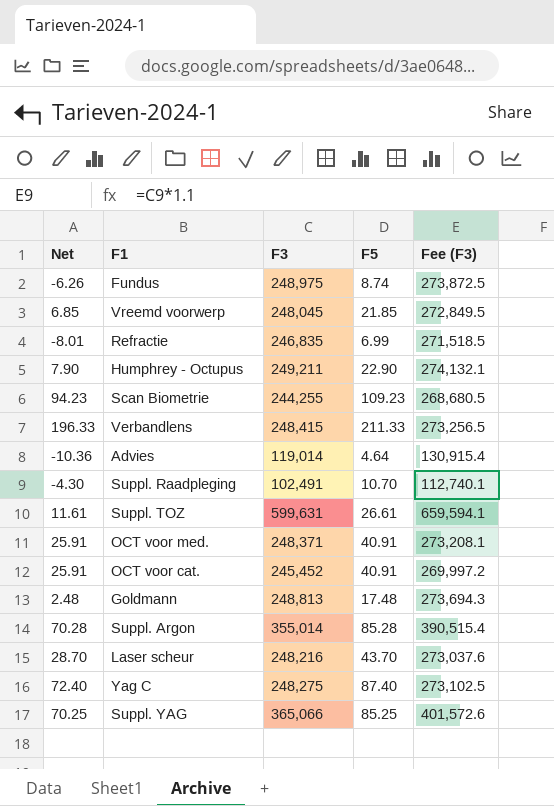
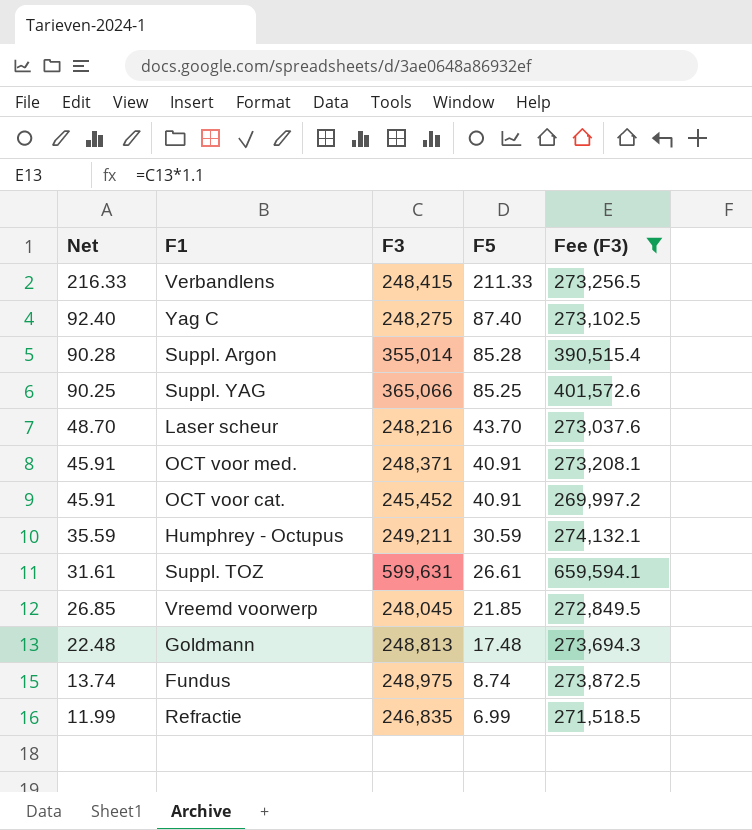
filter: none -> Fee (F3) >= 269,997.2
row order: none -> Net descending
column Net | formula: [F5] - 15 -> [F5] + 5
Humphrey - Octupus | F5: 22.90 -> 30.59

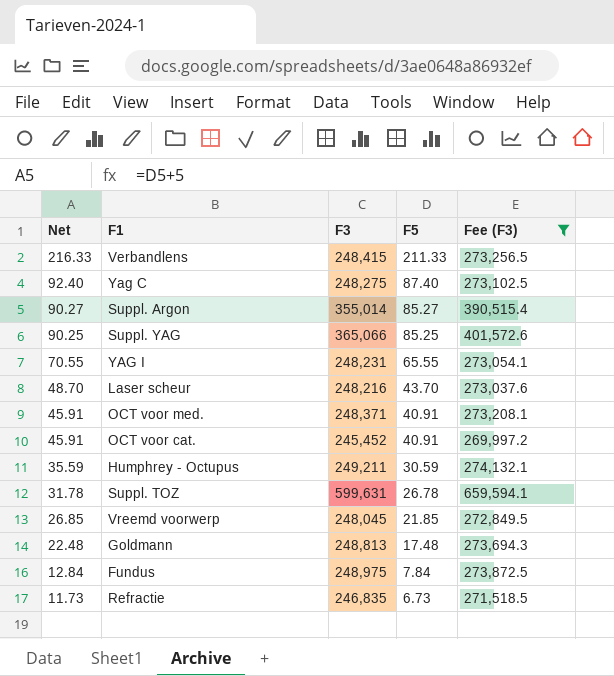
Suppl. Argon | Net: 90.28 -> 90.27
Suppl. Argon | F5: 85.28 -> 85.27
row YAG I: none -> 70.55 | 248,231 | 65.55 | 273,054.1
Suppl. TOZ | Net: 31.61 -> 31.78
Suppl. TOZ | F5: 26.61 -> 26.78
Fundus | Net: 13.74 -> 12.84
Fundus | F5: 8.74 -> 7.84
Refractie | Net: 11.99 -> 11.73
Refractie | F5: 6.99 -> 6.73

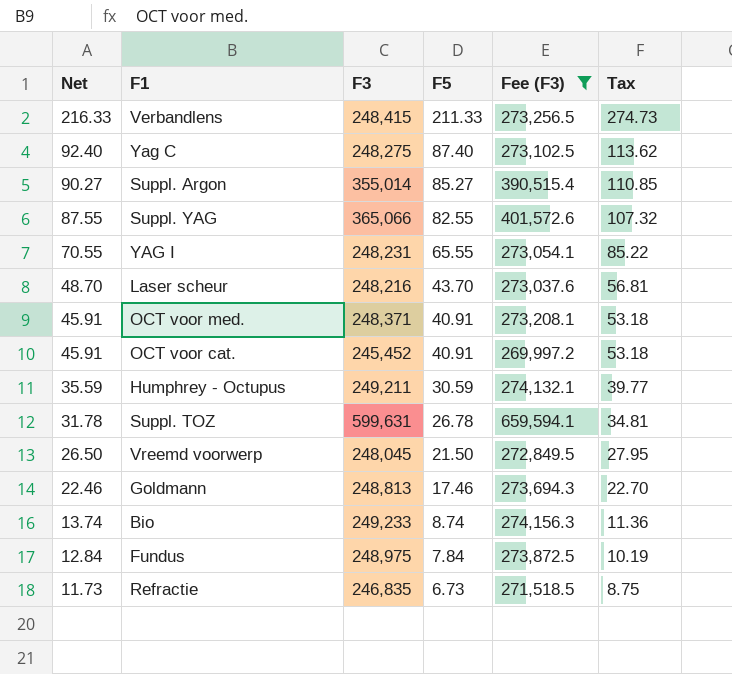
column Tax | formula: none -> [F5] * 1.3
Suppl. YAG | Net: 90.25 -> 87.55
Suppl. YAG | F5: 85.25 -> 82.55
Vreemd voorwerp | Net: 26.85 -> 26.50
Vreemd voorwerp | F5: 21.85 -> 21.50
Goldmann | Net: 22.48 -> 22.46
Goldmann | F5: 17.48 -> 17.46
row Bio: none -> 13.74 | 249,233 | 8.74 | 274,156.3 | 11.36

